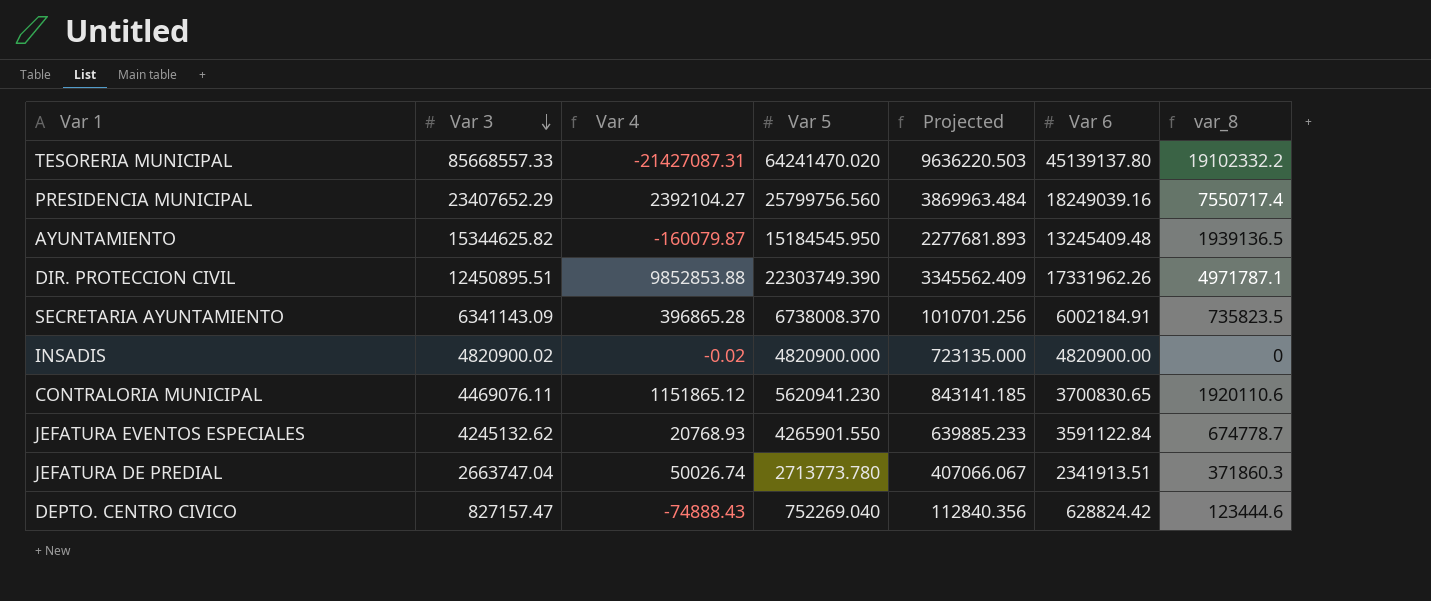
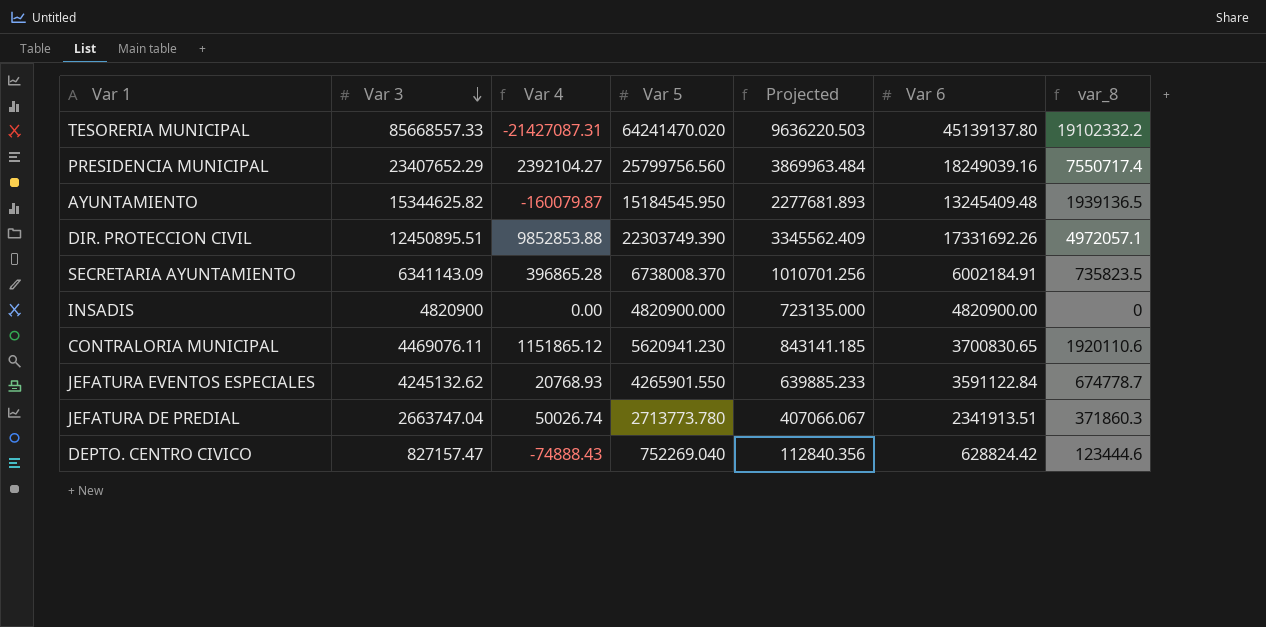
DIR. PROTECCION CIVIL | Var 6: 17331962.26 -> 17331692.26
DIR. PROTECCION CIVIL | var_8: 4971787.1 -> 4972057.1
INSADIS | Var 3: 4820900.02 -> 4820900
INSADIS | Var 4: -0.02 -> 0.00

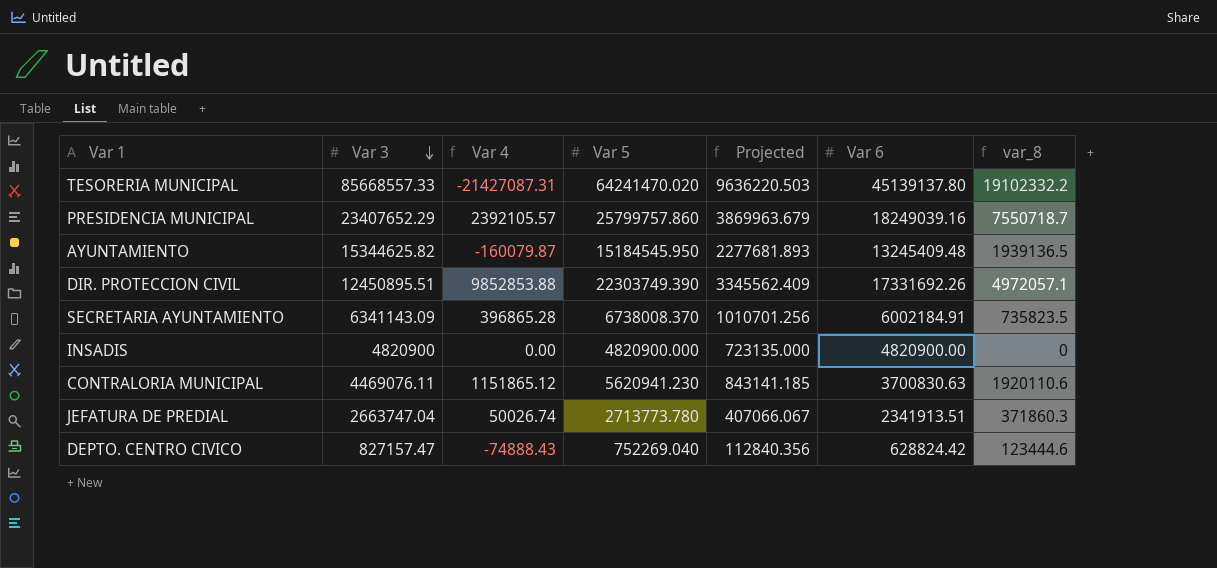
row JEFATURA EVENTOS ESPECIALES: 4245132.62 | 20768.93 | 4265901.550 | 639885.233 | 3591122.84 | 674778.7 -> none
PRESIDENCIA MUNICIPAL | Var 4: 2392104.27 -> 2392105.57
PRESIDENCIA MUNICIPAL | Var 5: 25799756.560 -> 25799757.860
PRESIDENCIA MUNICIPAL | Projected: 3869963.484 -> 3869963.679
PRESIDENCIA MUNICIPAL | var_8: 7550717.4 -> 7550718.7
CONTRALORIA MUNICIPAL | Var 6: 3700830.65 -> 3700830.63

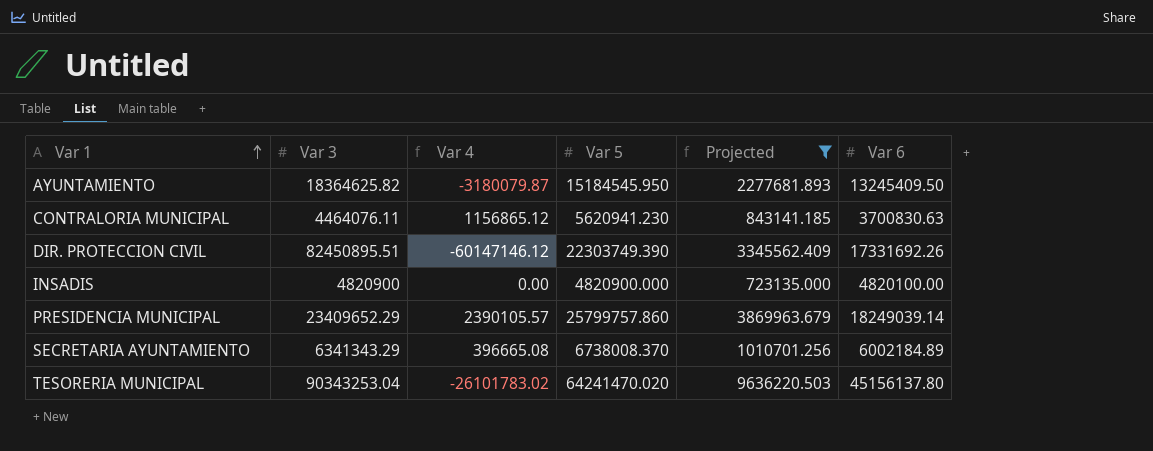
filter: none -> Projected >= 723135.000
row order: Var 3 descending -> Var 1 ascending
column var_8 | formula: [Var 5] - [Var 6] -> none
AYUNTAMIENTO | Var 3: 15344625.82 -> 18364625.82
AYUNTAMIENTO | Var 4: -160079.87 -> -3180079.87
AYUNTAMIENTO | Var 6: 13245409.48 -> 13245409.50
CONTRALORIA MUNICIPAL | Var 3: 4469076.11 -> 4464076.11
CONTRALORIA MUNICIPAL | Var 4: 1151865.12 -> 1156865.12
DIR. PROTECCION CIVIL | Var 3: 12450895.51 -> 82450895.51
DIR. PROTECCION CIVIL | Var 4: 9852853.88 -> -60147146.12
INSADIS | Var 6: 4820900.00 -> 4820100.00
PRESIDENCIA MUNICIPAL | Var 3: 23407652.29 -> 23409652.29
PRESIDENCIA MUNICIPAL | Var 4: 2392105.57 -> 2390105.57
PRESIDENCIA MUNICIPAL | Var 6: 18249039.16 -> 18249039.14
SECRETARIA AYUNTAMIENTO | Var 3: 6341143.09 -> 6341343.29
SECRETARIA AYUNTAMIENTO | Var 4: 396865.28 -> 396665.08
SECRETARIA AYUNTAMIENTO | Var 6: 6002184.91 -> 6002184.89
TESORERIA MUNICIPAL | Var 3: 85668557.33 -> 90343253.04
TESORERIA MUNICIPAL | Var 4: -21427087.31 -> -26101783.02
TESORERIA MUNICIPAL | Var 6: 45139137.80 -> 45156137.80

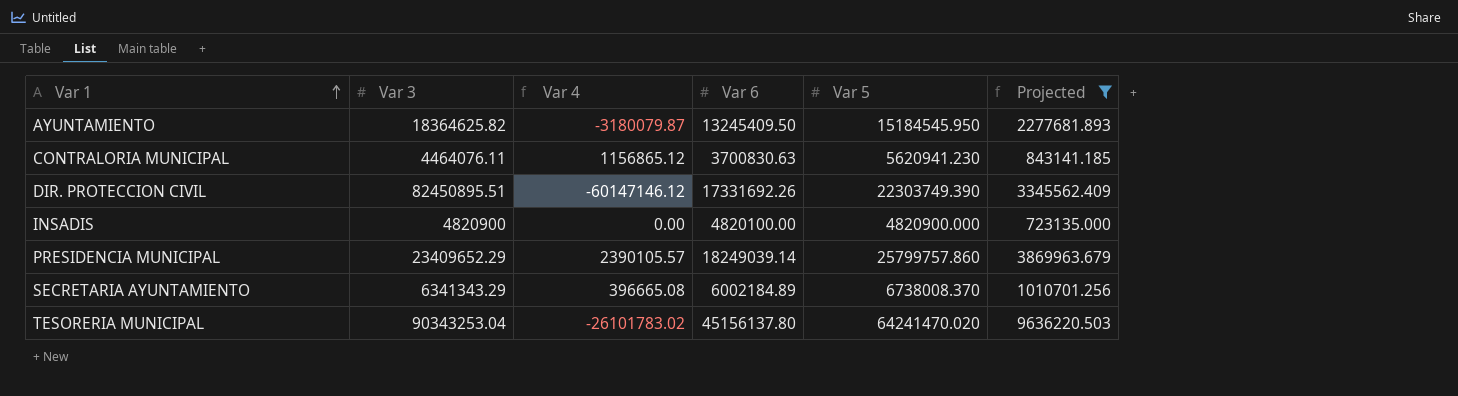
column Var 6 | position: 6 -> 4

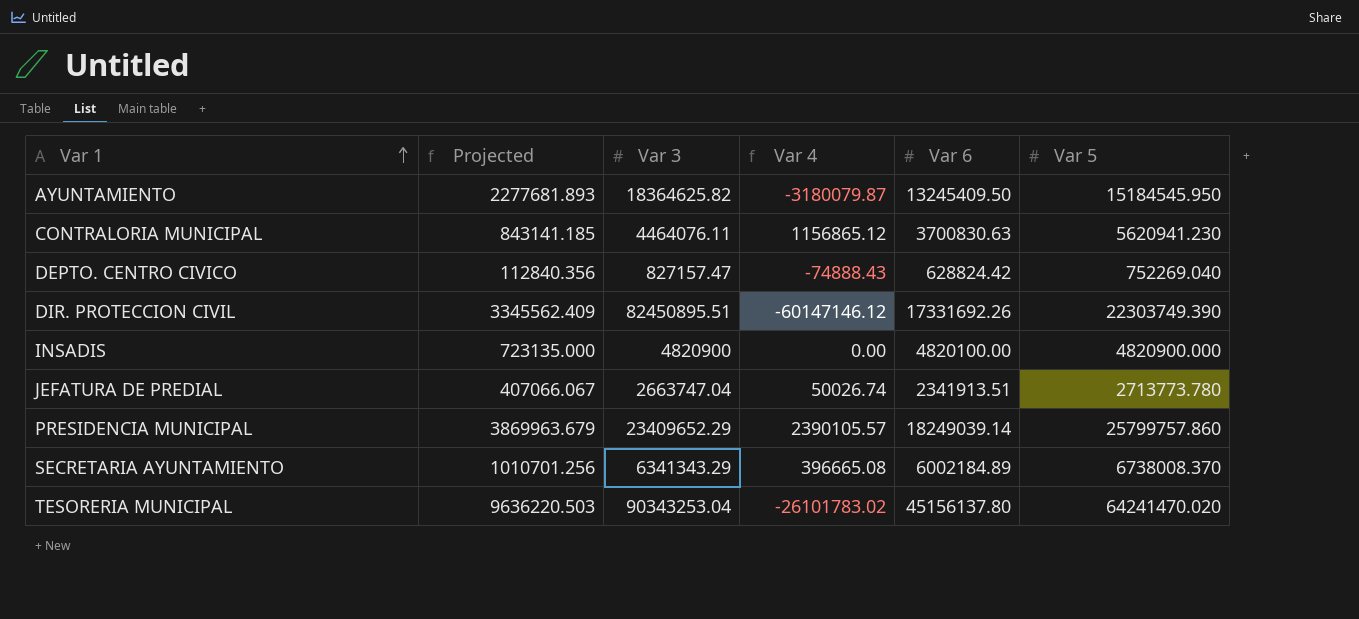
filter: Projected >= 723135.000 -> none
column Projected | position: 6 -> 2

